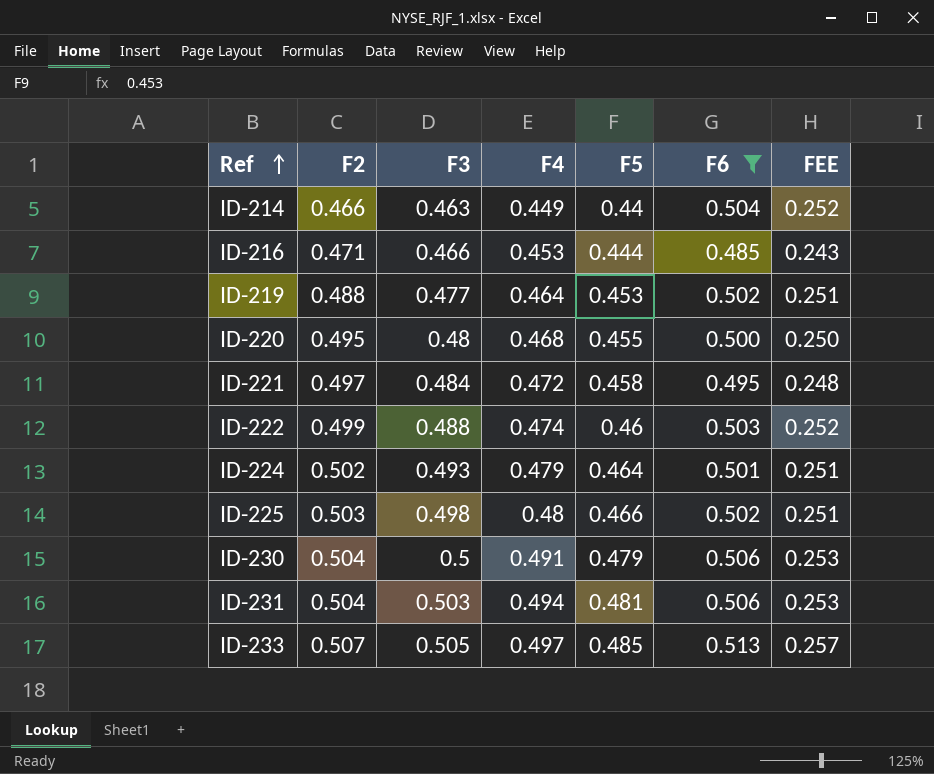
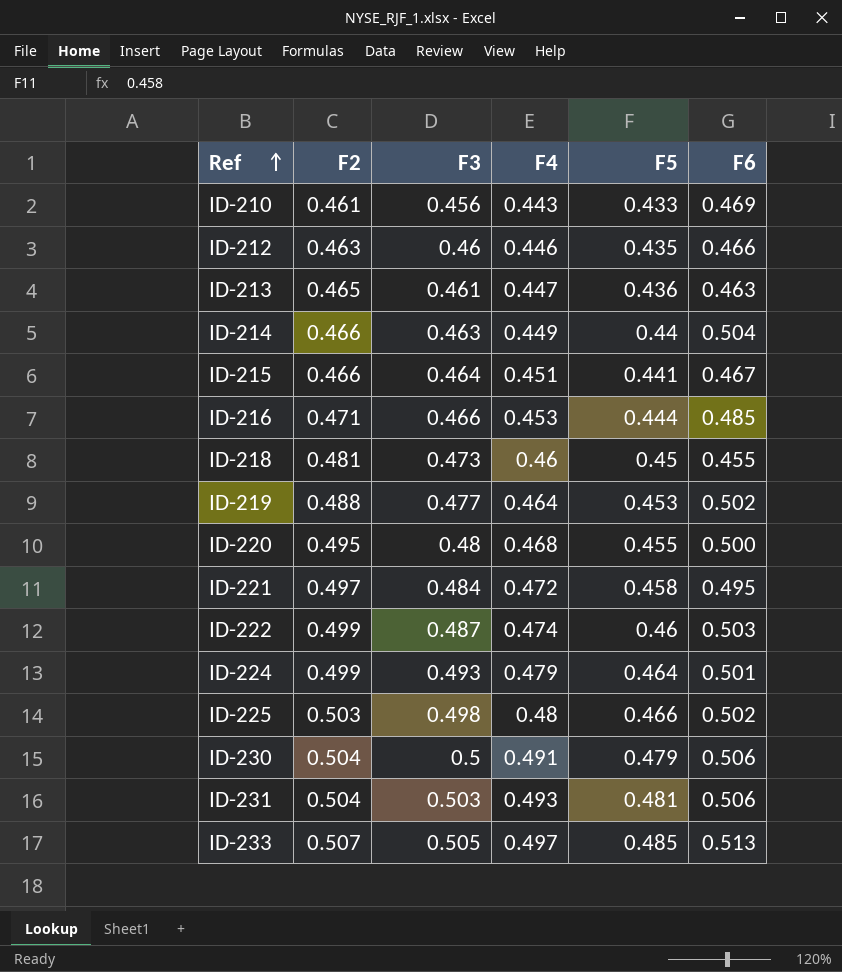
filter: F6 >= 0.485 -> none
column FEE | formula: [F6] * 0.5 -> none
ID-222 | F3: 0.488 -> 0.487
ID-224 | F2: 0.502 -> 0.499
ID-231 | F4: 0.494 -> 0.493

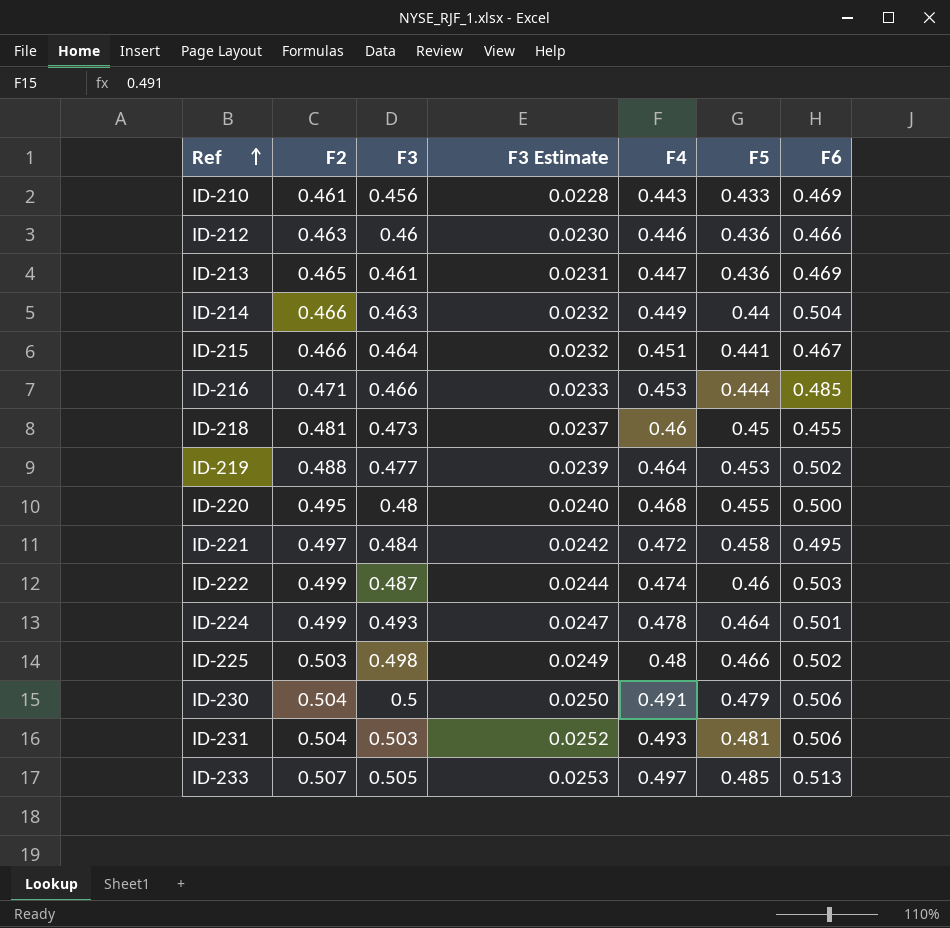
column F3 Estimate | formula: none -> [F3] * 0.05
ID-212 | F5: 0.435 -> 0.436
ID-213 | F6: 0.463 -> 0.469
ID-224 | F4: 0.479 -> 0.478

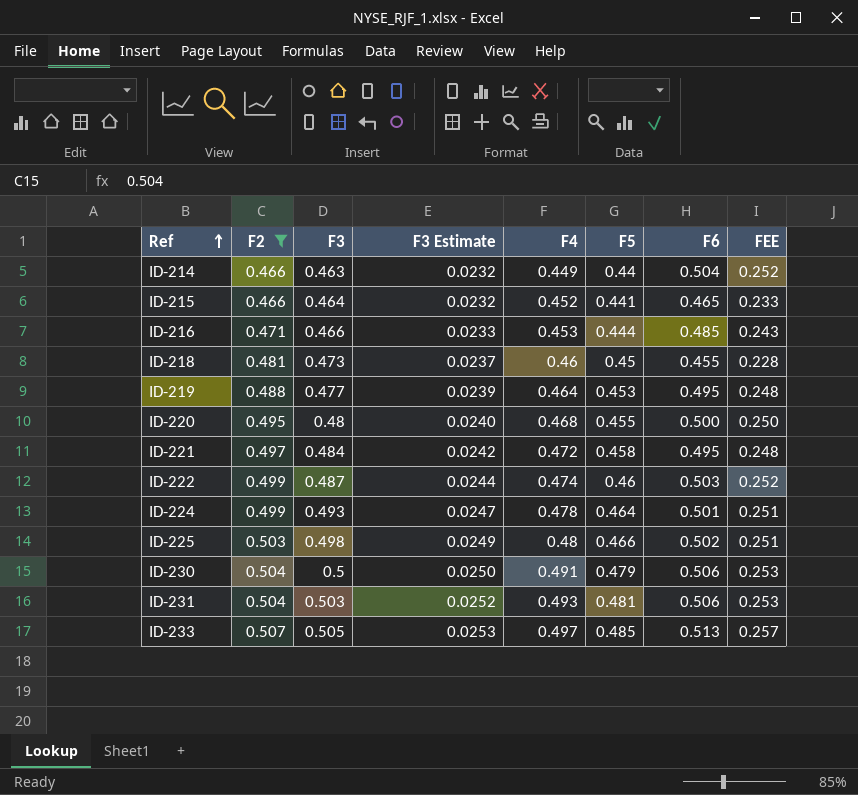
filter: none -> F2 >= 0.466
column FEE | formula: none -> [F6] * 0.5
ID-215 | F4: 0.451 -> 0.452
ID-215 | F6: 0.467 -> 0.465
ID-219 | F6: 0.502 -> 0.495

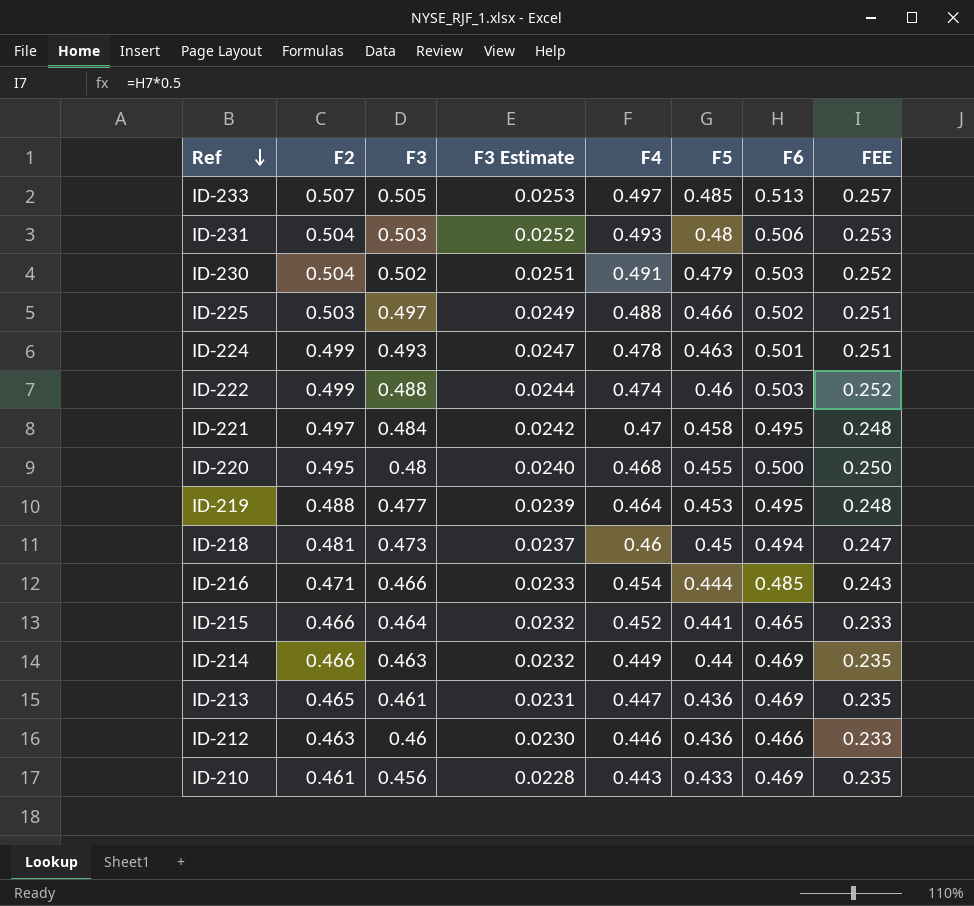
filter: F2 >= 0.466 -> none
row order: Ref ascending -> Ref descending
ID-231 | F5: 0.481 -> 0.48
ID-230 | F3: 0.5 -> 0.502
ID-230 | F3 Estimate: 0.0250 -> 0.0251
ID-230 | F6: 0.506 -> 0.503
ID-230 | FEE: 0.253 -> 0.252
ID-225 | F3: 0.498 -> 0.497
ID-225 | F4: 0.48 -> 0.488
ID-224 | F5: 0.464 -> 0.463
ID-222 | F3: 0.487 -> 0.488
ID-221 | F4: 0.472 -> 0.47
ID-218 | F6: 0.455 -> 0.494
ID-218 | FEE: 0.228 -> 0.247
ID-216 | F4: 0.453 -> 0.454
ID-214 | F6: 0.504 -> 0.469
ID-214 | FEE: 0.252 -> 0.235

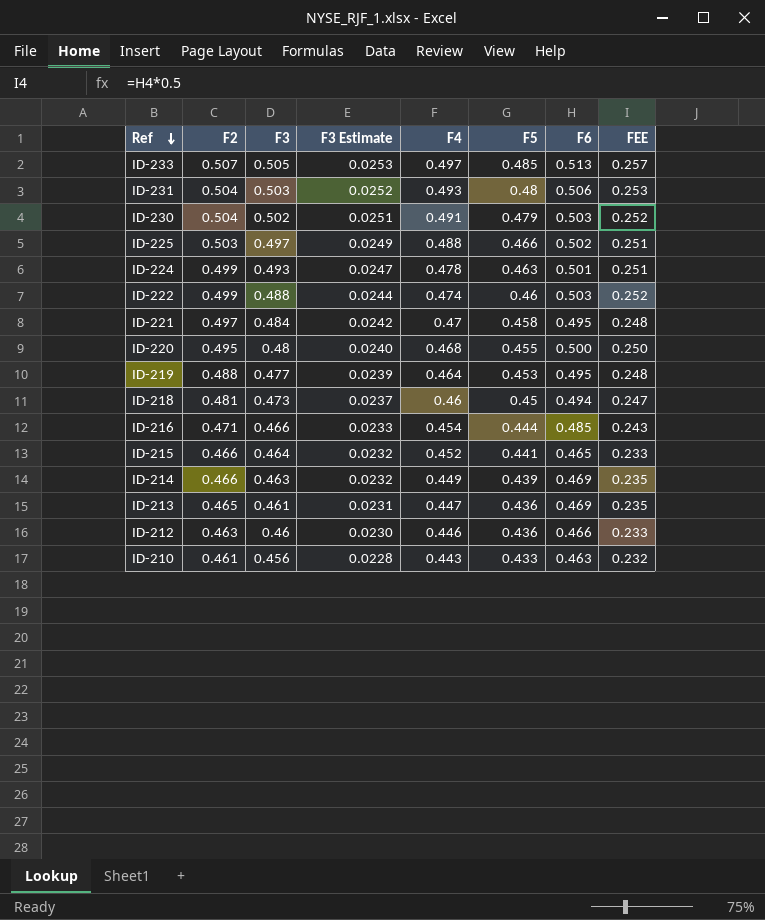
ID-214 | F5: 0.44 -> 0.439
ID-210 | F6: 0.469 -> 0.463
ID-210 | FEE: 0.235 -> 0.232

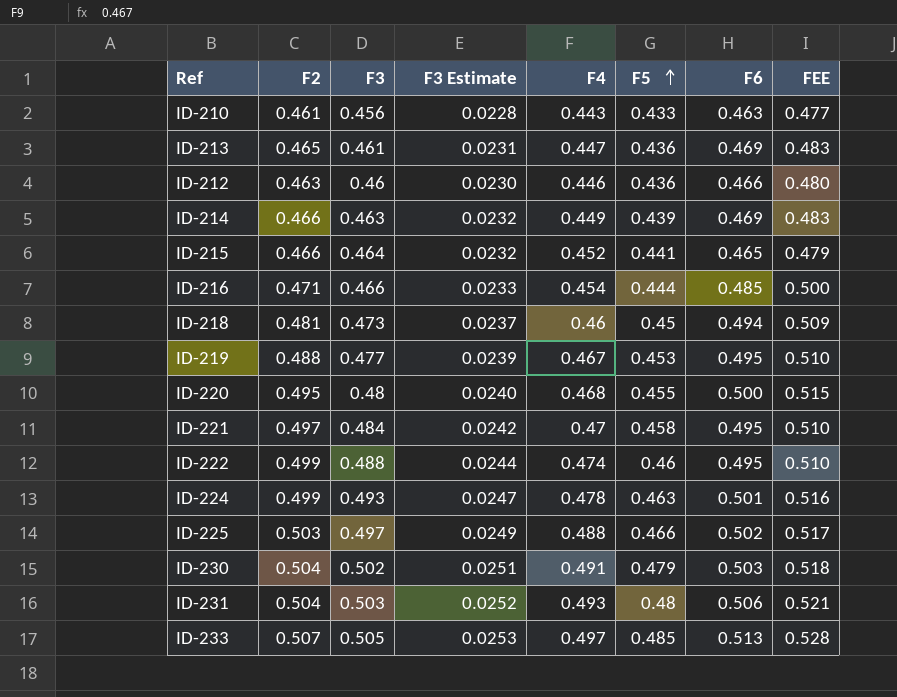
row order: Ref descending -> F5 ascending
column FEE | formula: [F6] * 0.5 -> [F6] * 1.03
ID-219 | F4: 0.464 -> 0.467
ID-222 | F6: 0.503 -> 0.495

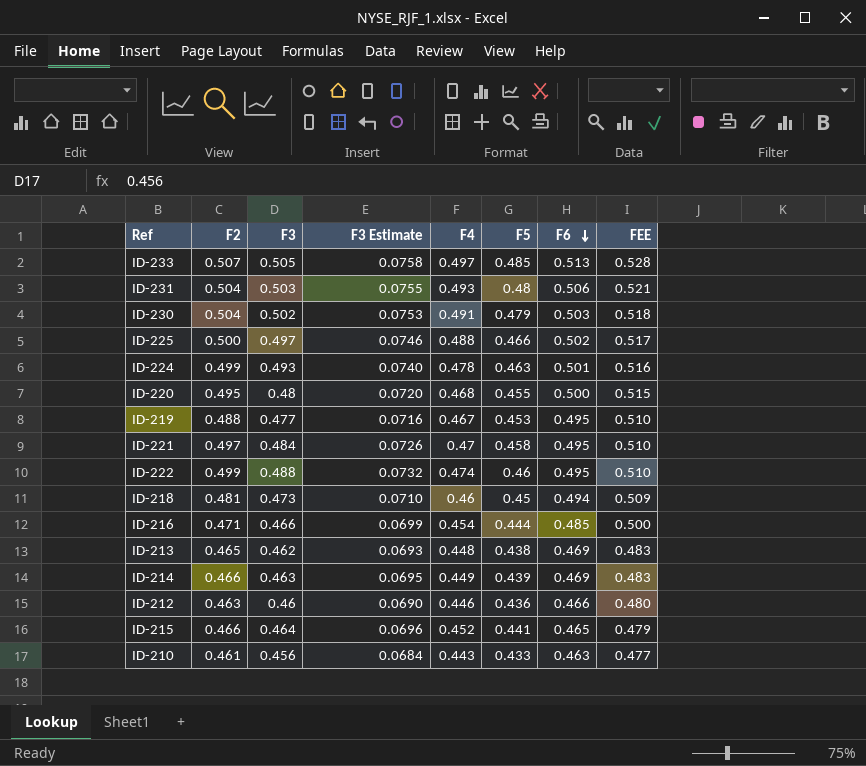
row order: F5 ascending -> F6 descending
column F3 Estimate | formula: [F3] * 0.05 -> [F3] * 0.15
ID-225 | F2: 0.503 -> 0.500
ID-213 | F3: 0.461 -> 0.462
ID-213 | F4: 0.447 -> 0.448
ID-213 | F5: 0.436 -> 0.438

